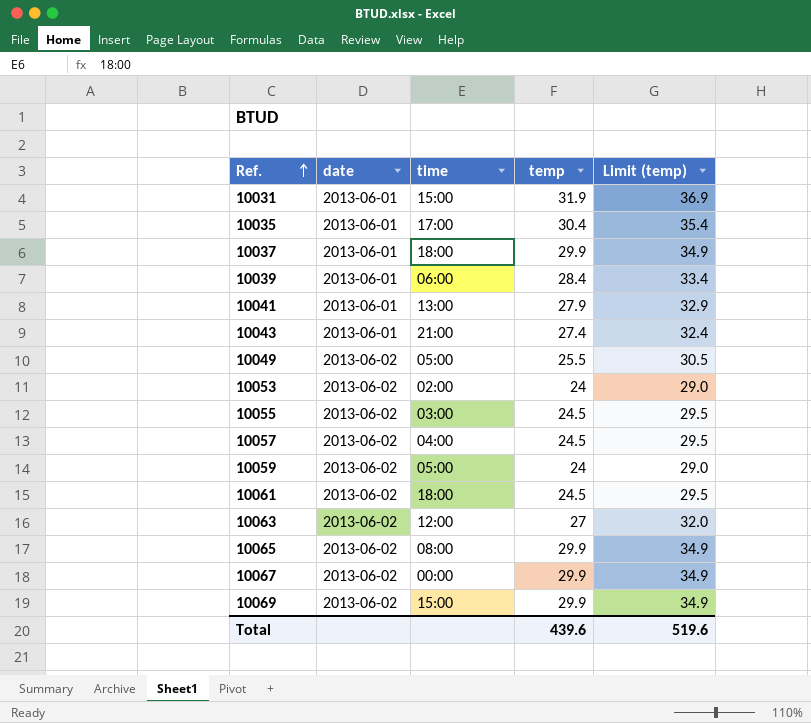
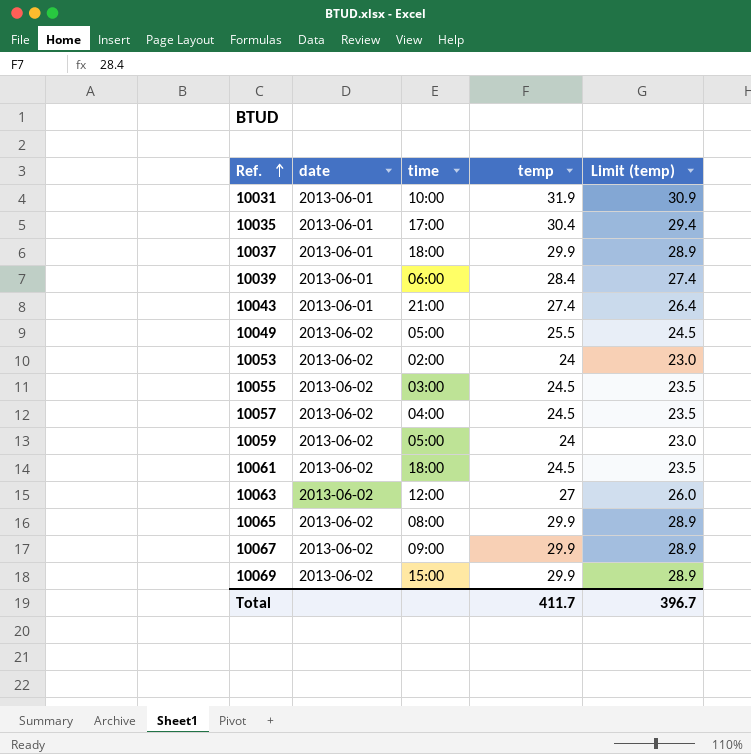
column Limit (temp) | formula: [temp] + 5 -> [temp] - 1
row 10041: 2013-06-01 | 13:00 | 27.9 | 32.9 -> none
10031 | time: 15:00 -> 10:00
10067 | time: 00:00 -> 09:00
Total | temp: 439.6 -> 411.7
Total | Limit (temp): 519.6 -> 396.7

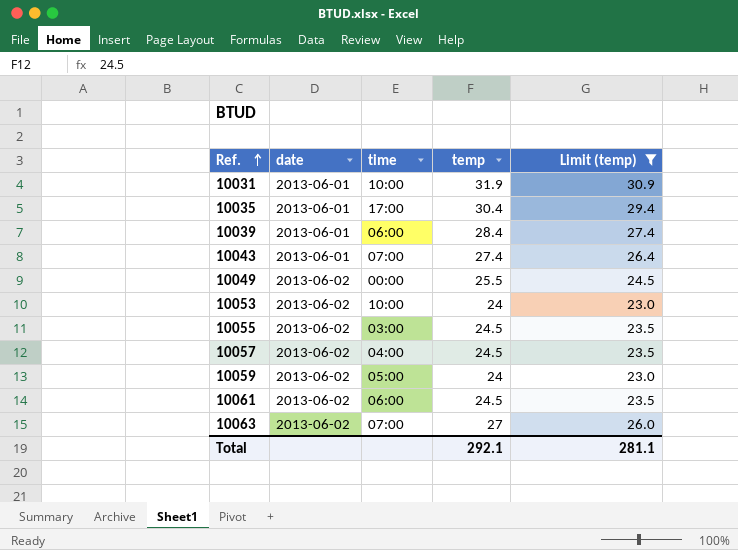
filter: none -> Limit (temp) != 28.9
10043 | time: 21:00 -> 07:00
10049 | time: 05:00 -> 00:00
10053 | time: 02:00 -> 10:00
10061 | time: 18:00 -> 06:00
10063 | time: 12:00 -> 07:00
Total | temp: 411.7 -> 292.1
Total | Limit (temp): 396.7 -> 281.1

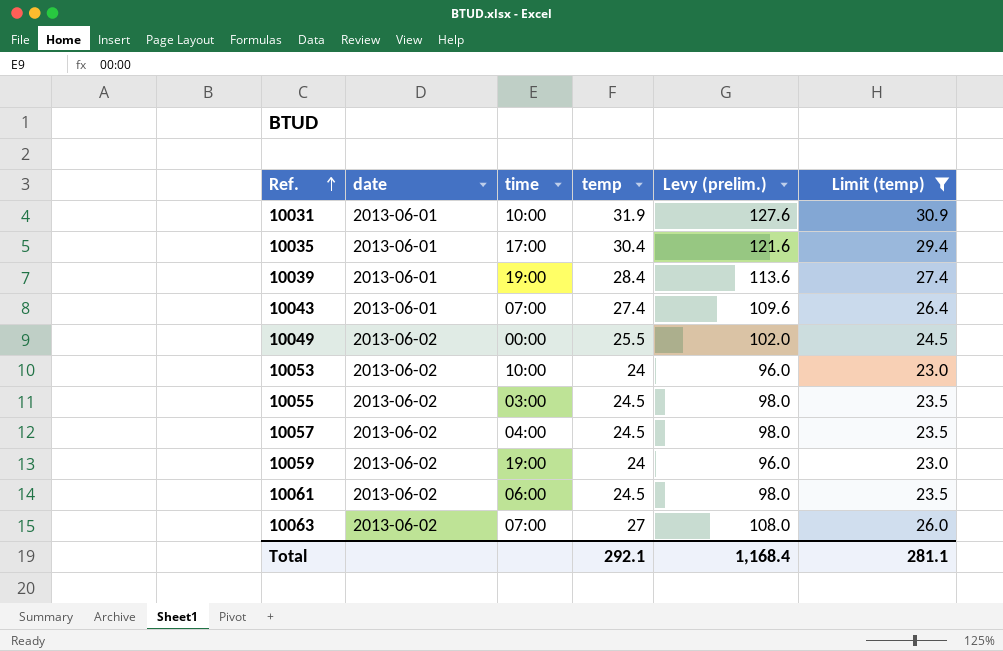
column Levy (prelim.) | formula: none -> [temp] * 4
10039 | time: 06:00 -> 19:00
10059 | time: 05:00 -> 19:00

